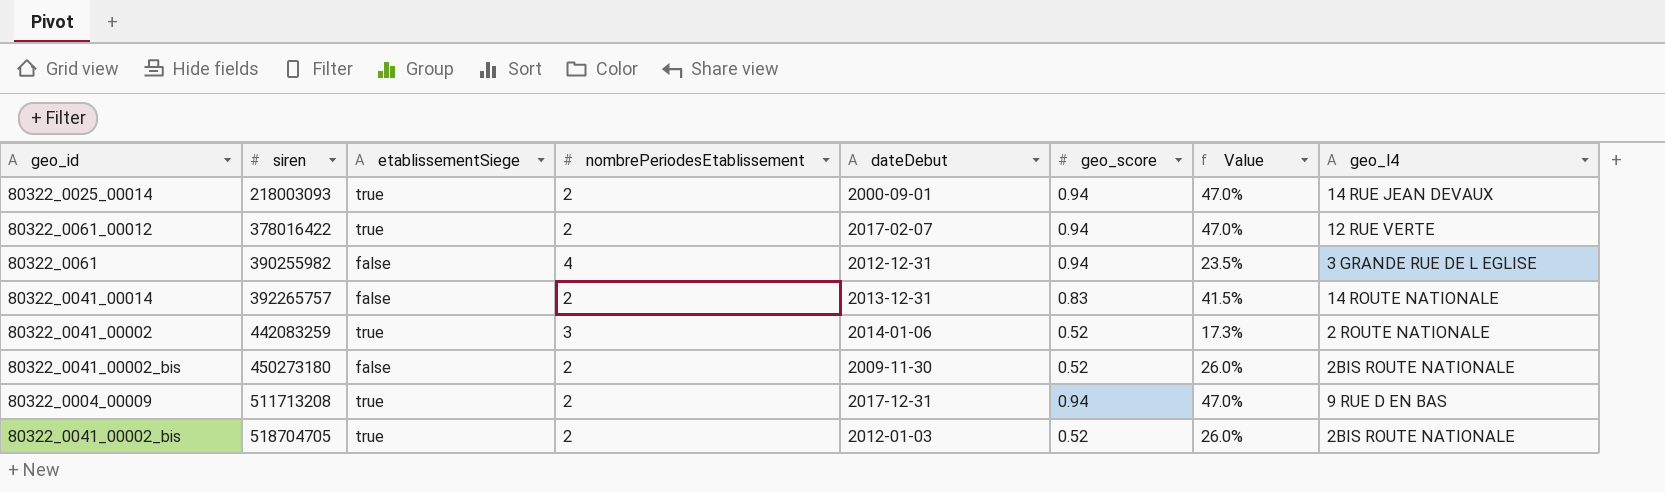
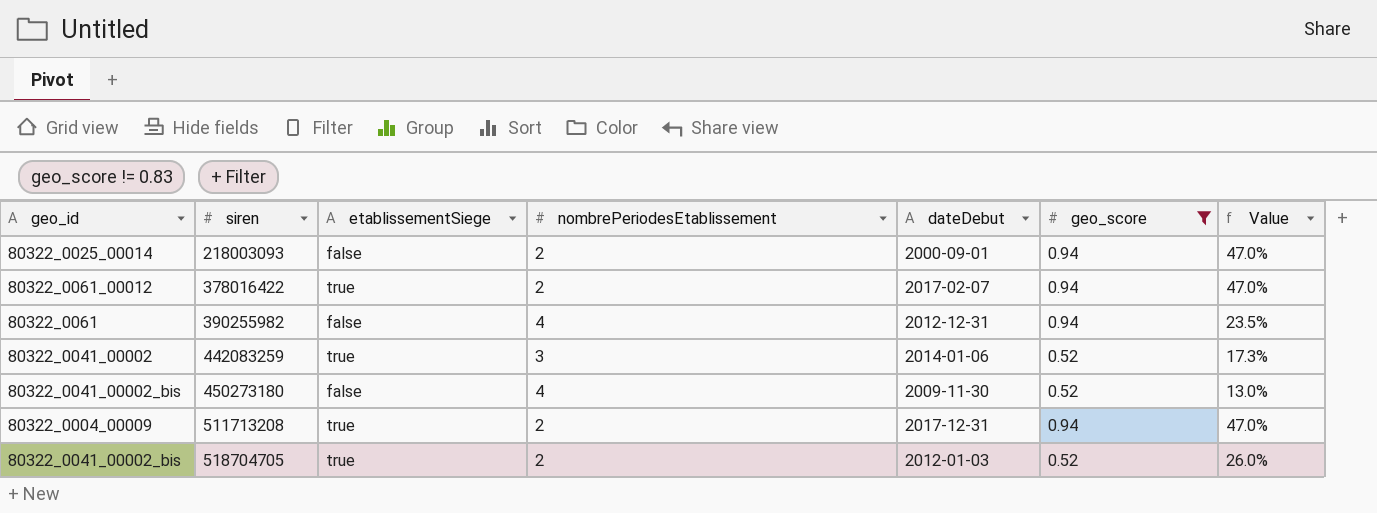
filter: none -> geo_score != 0.83
column geo_l4 | position: 8 -> none
218003093 | etablissementSiege: true -> false
450273180 | nombrePeriodesEtablissement: 2 -> 4
450273180 | Value: 26.0% -> 13.0%

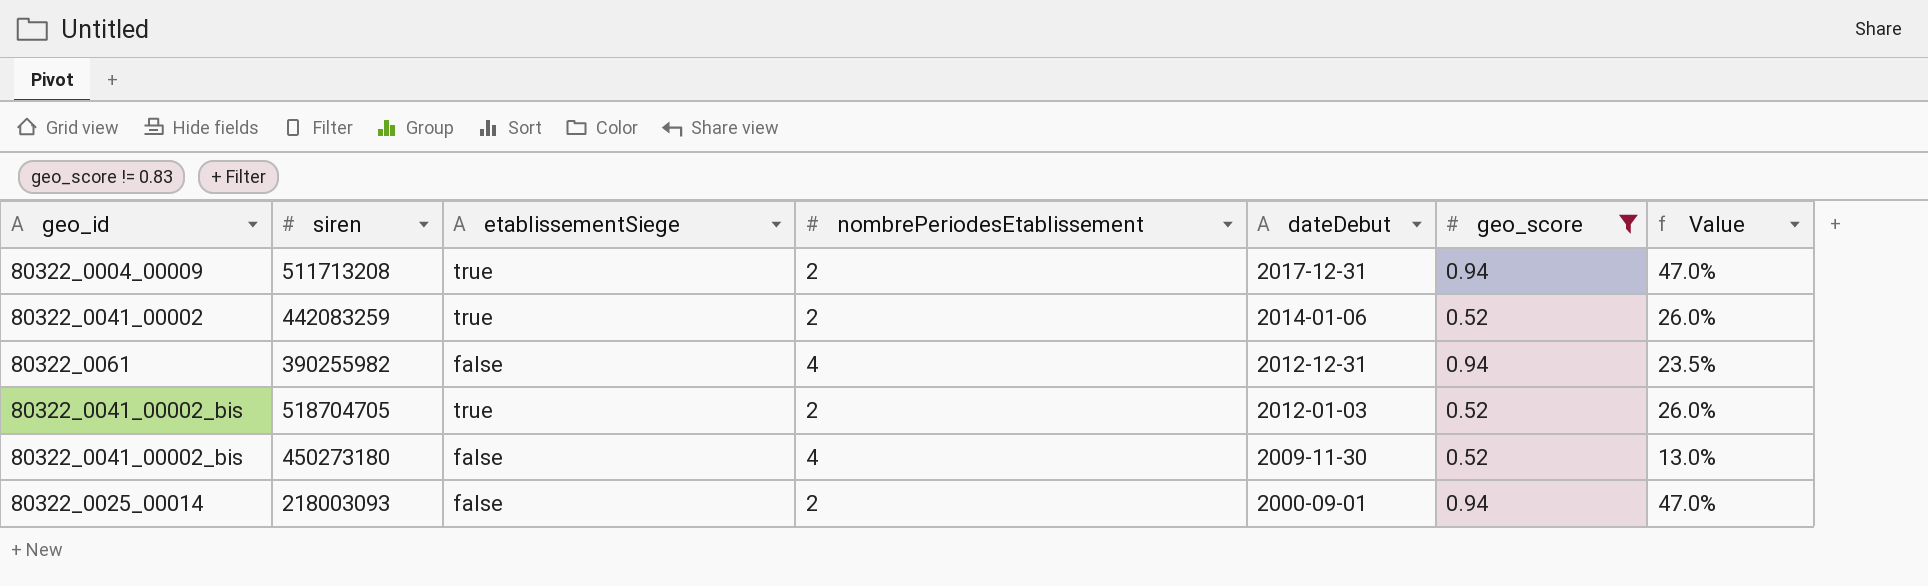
row order: siren ascending -> dateDebut descending
row 378016422: 80322_0061_00012 | true | 2 | 2017-02-07 | 0.94 | 47.0% -> none
442083259 | nombrePeriodesEtablissement: 3 -> 2
442083259 | Value: 17.3% -> 26.0%

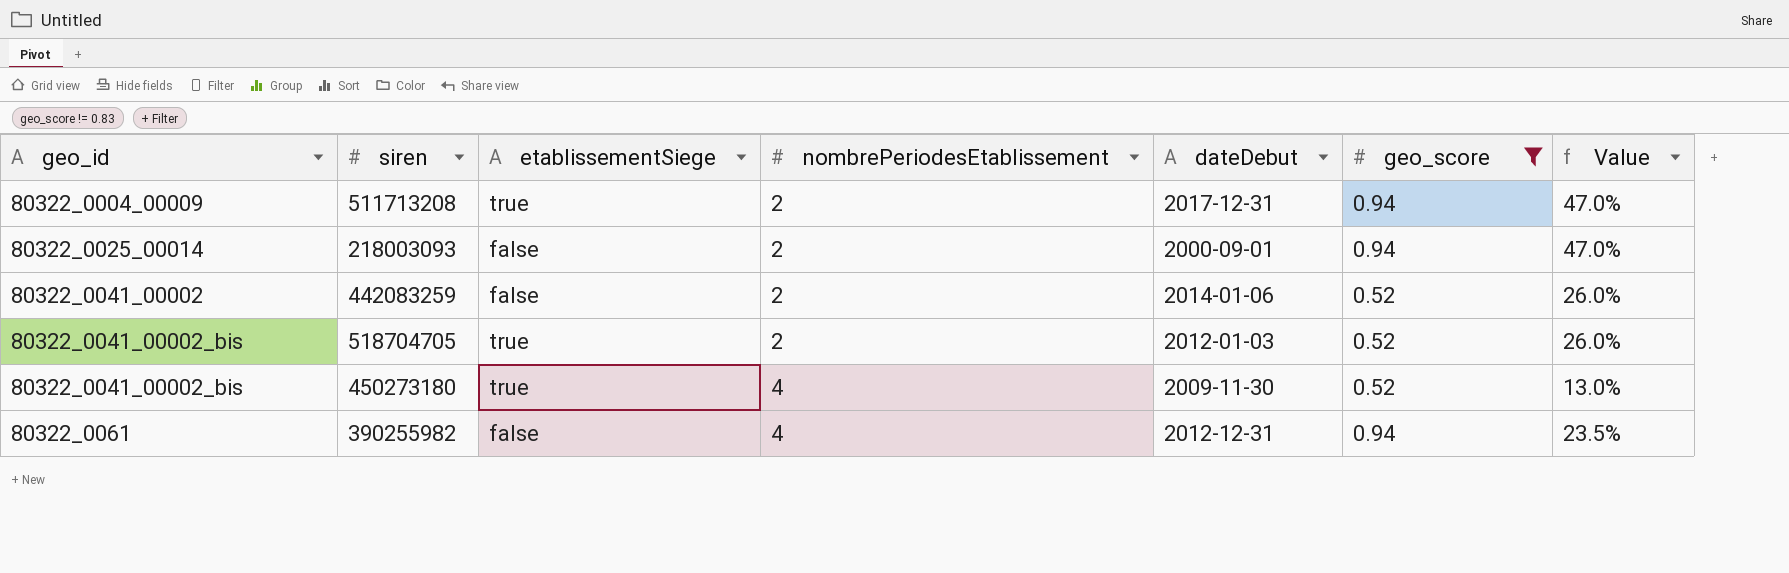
row order: dateDebut descending -> geo_id ascending
442083259 | etablissementSiege: true -> false
450273180 | etablissementSiege: false -> true

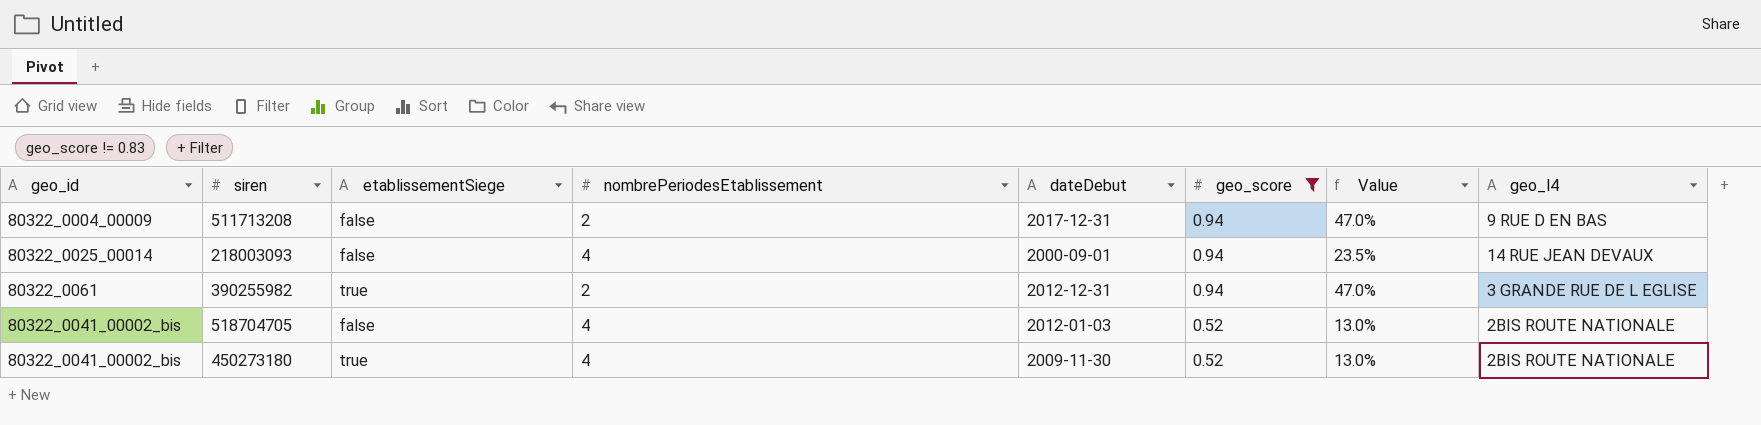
row order: geo_id ascending -> geo_score descending
column geo_l4 | position: none -> 8
row 442083259: 80322_0041_00002 | false | 2 | 2014-01-06 | 0.52 | 26.0% -> none
511713208 | etablissementSiege: true -> false
218003093 | nombrePeriodesEtablissement: 2 -> 4
218003093 | Value: 47.0% -> 23.5%
390255982 | etablissementSiege: false -> true
390255982 | nombrePeriodesEtablissement: 4 -> 2
390255982 | Value: 23.5% -> 47.0%
518704705 | etablissementSiege: true -> false
518704705 | nombrePeriodesEtablissement: 2 -> 4
518704705 | Value: 26.0% -> 13.0%

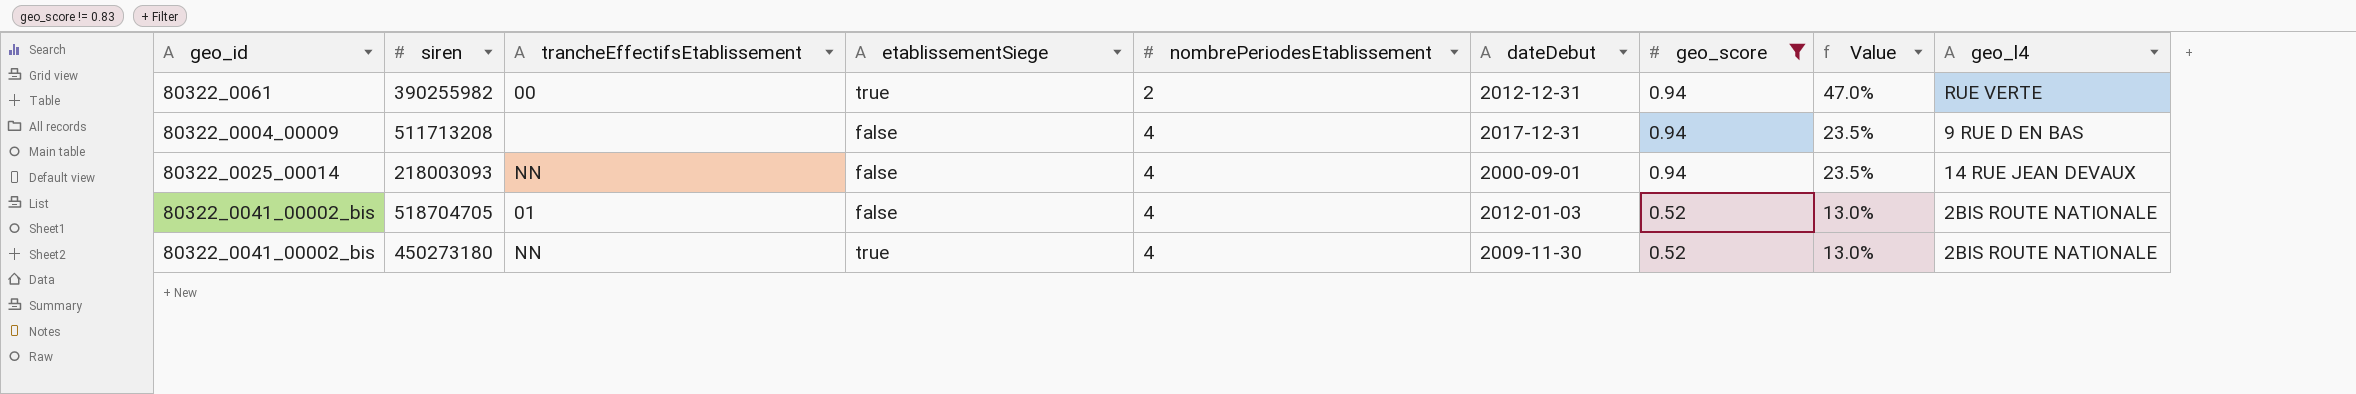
row order: geo_score descending -> nombrePeriodesEtablissement ascending
column trancheEffectifsEtablissement | position: none -> 3
390255982 | geo_l4: 3 GRANDE RUE DE L EGLISE -> RUE VERTE
511713208 | nombrePeriodesEtablissement: 2 -> 4
511713208 | Value: 47.0% -> 23.5%

